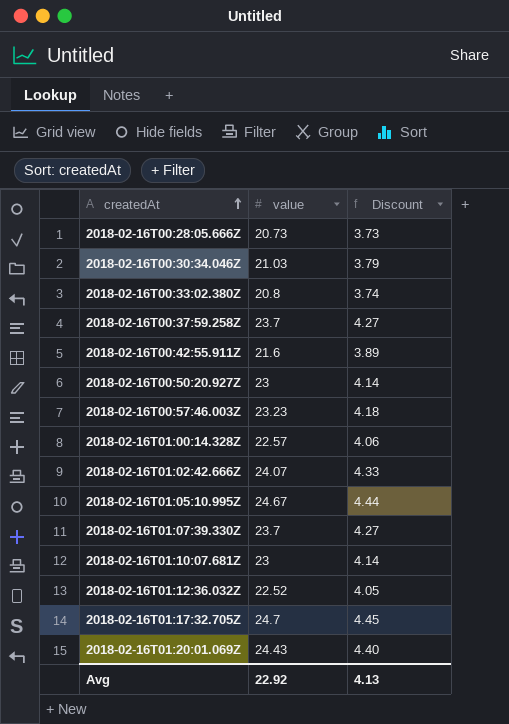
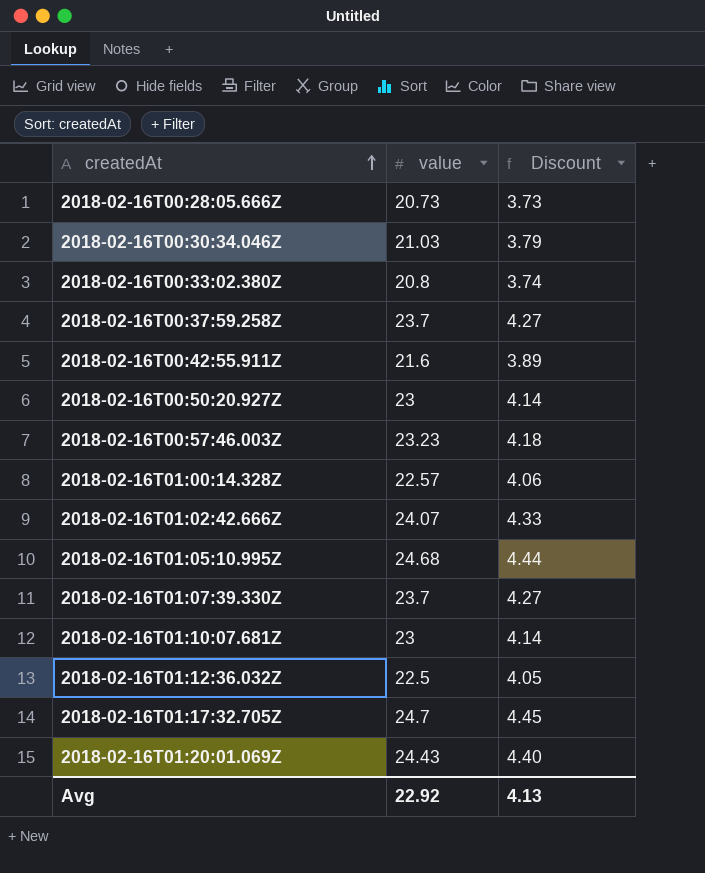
2018-02-16T01:05:10.995Z | value: 24.67 -> 24.68
2018-02-16T01:12:36.032Z | value: 22.52 -> 22.5

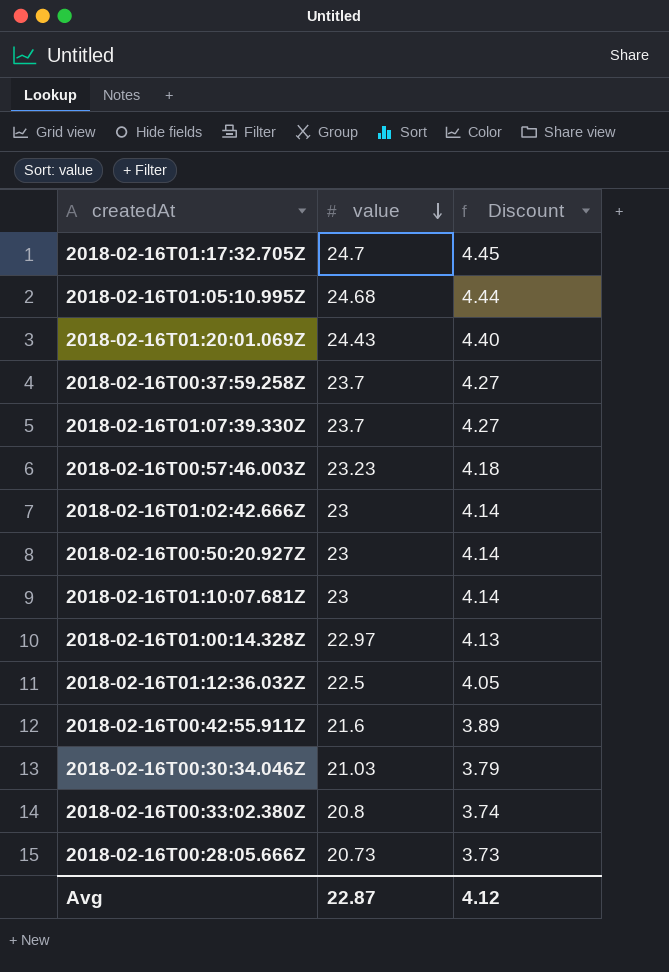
row order: createdAt ascending -> value descending
2018-02-16T01:02:42.666Z | value: 24.07 -> 23
2018-02-16T01:02:42.666Z | Discount: 4.33 -> 4.14
2018-02-16T01:00:14.328Z | value: 22.57 -> 22.97
2018-02-16T01:00:14.328Z | Discount: 4.06 -> 4.13
Avg | value: 22.92 -> 22.87
Avg | Discount: 4.13 -> 4.12

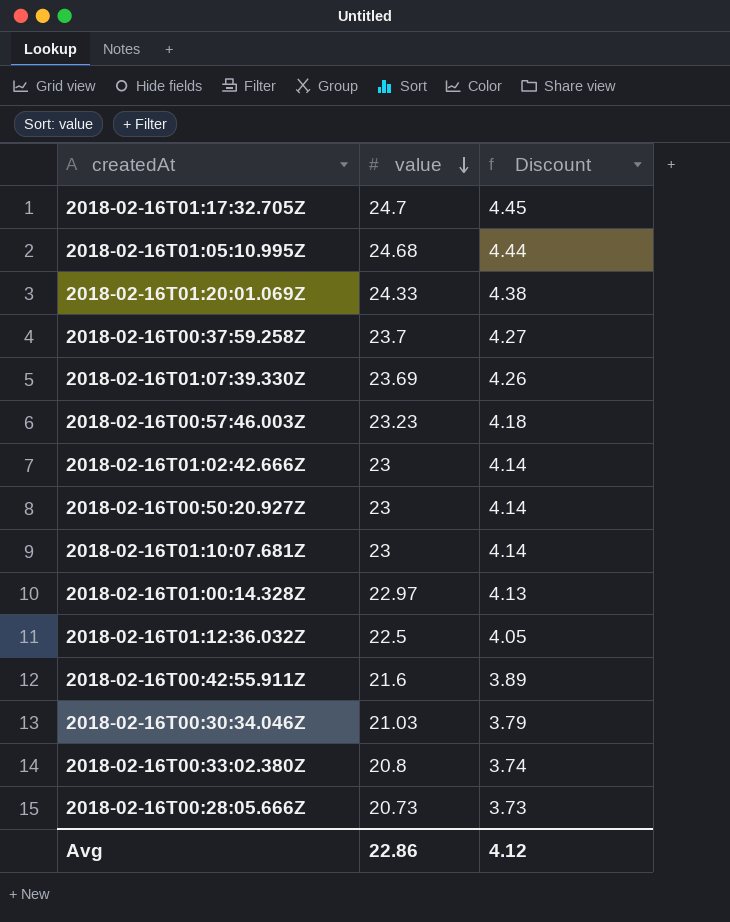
2018-02-16T01:20:01.069Z | value: 24.43 -> 24.33
2018-02-16T01:20:01.069Z | Discount: 4.40 -> 4.38
2018-02-16T01:07:39.330Z | value: 23.7 -> 23.69
2018-02-16T01:07:39.330Z | Discount: 4.27 -> 4.26
Avg | value: 22.87 -> 22.86

